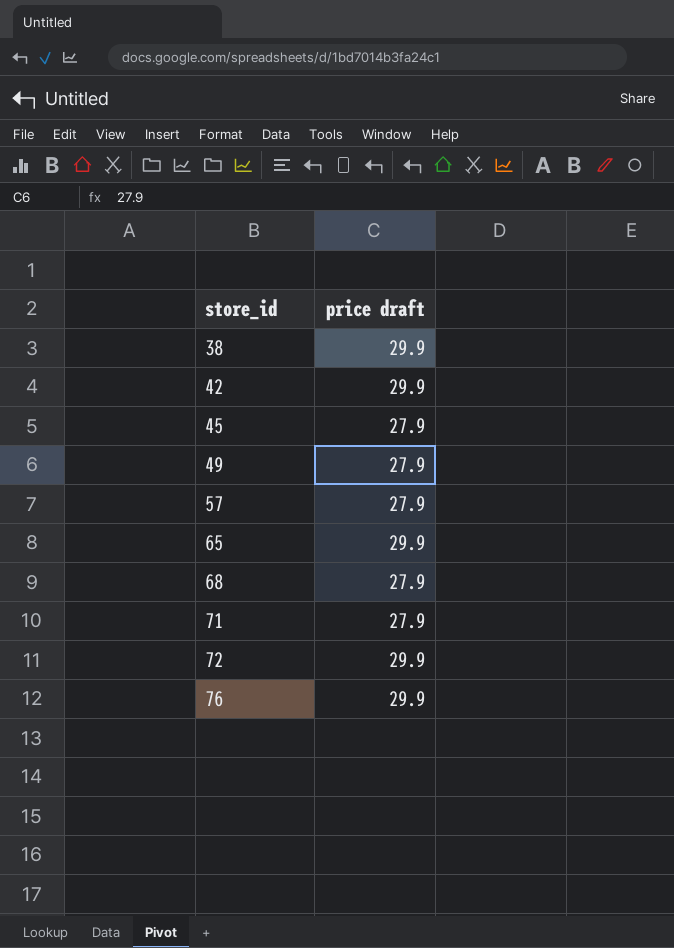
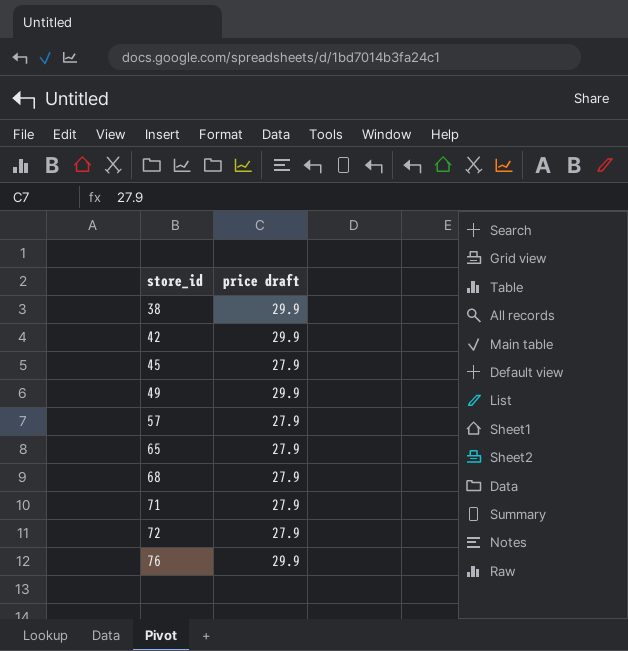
49 | price draft: 27.9 -> 29.9
65 | price draft: 29.9 -> 27.9
72 | price draft: 29.9 -> 27.9

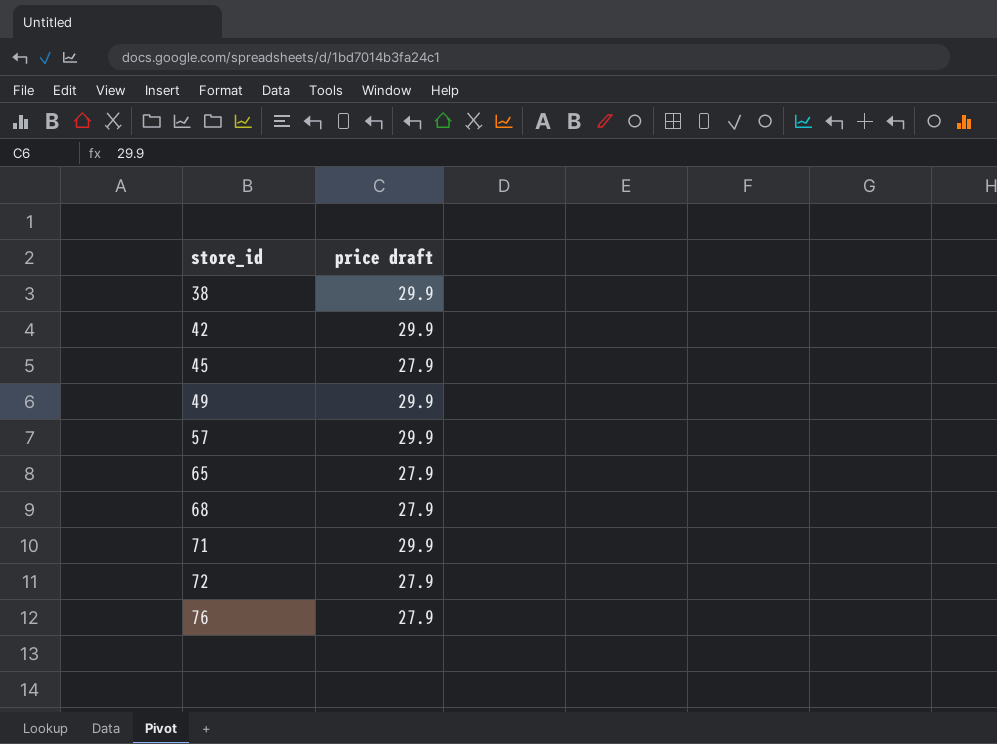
57 | price draft: 27.9 -> 29.9
71 | price draft: 27.9 -> 29.9
76 | price draft: 29.9 -> 27.9

